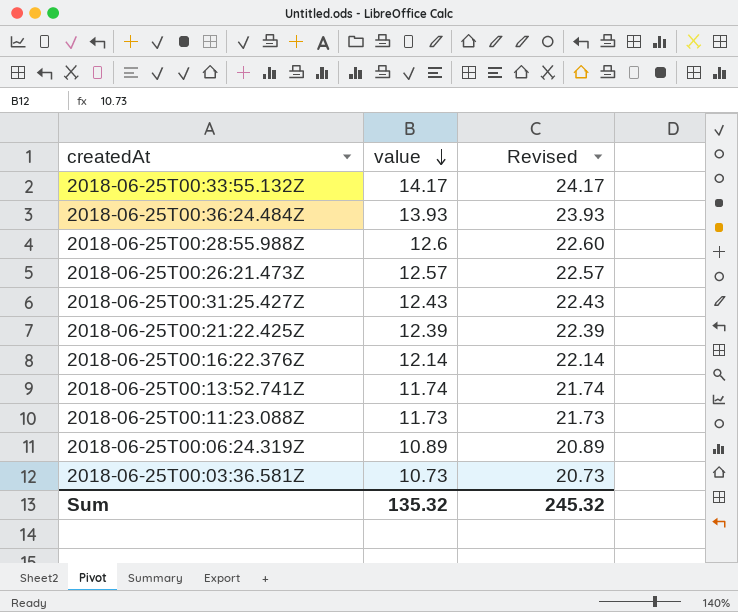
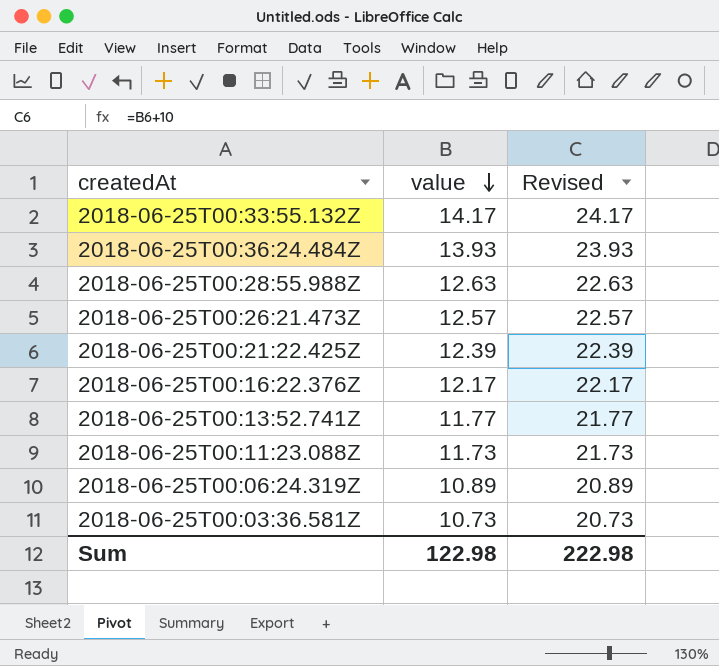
row 2018-06-25T00:31:25.427Z: 12.43 | 22.43 -> none
2018-06-25T00:28:55.988Z | value: 12.6 -> 12.63
2018-06-25T00:28:55.988Z | Revised: 22.60 -> 22.63
2018-06-25T00:16:22.376Z | value: 12.14 -> 12.17
2018-06-25T00:16:22.376Z | Revised: 22.14 -> 22.17
2018-06-25T00:13:52.741Z | value: 11.74 -> 11.77
2018-06-25T00:13:52.741Z | Revised: 21.74 -> 21.77
Sum | value: 135.32 -> 122.98
Sum | Revised: 245.32 -> 222.98

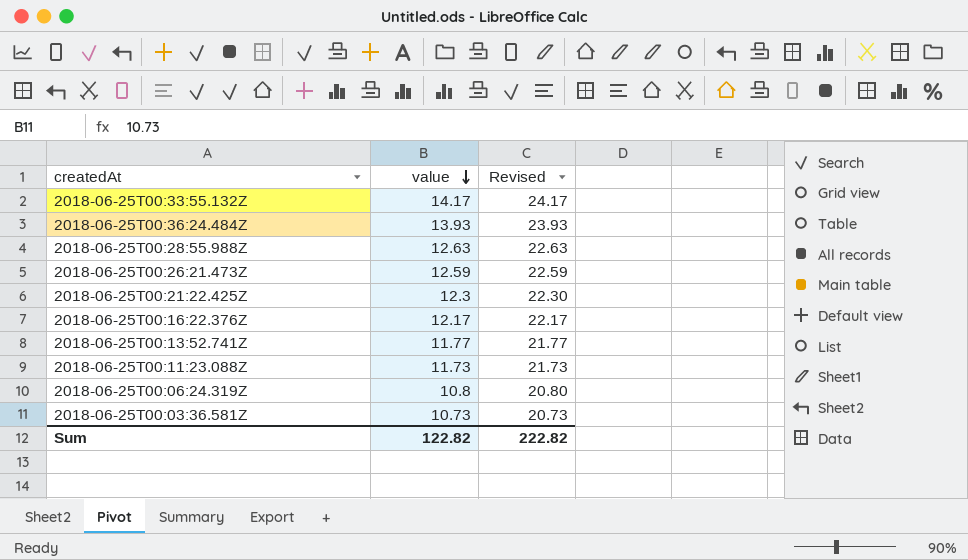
2018-06-25T00:26:21.473Z | value: 12.57 -> 12.59
2018-06-25T00:26:21.473Z | Revised: 22.57 -> 22.59
2018-06-25T00:21:22.425Z | value: 12.39 -> 12.3
2018-06-25T00:21:22.425Z | Revised: 22.39 -> 22.30
2018-06-25T00:06:24.319Z | value: 10.89 -> 10.8
2018-06-25T00:06:24.319Z | Revised: 20.89 -> 20.80
Sum | value: 122.98 -> 122.82
Sum | Revised: 222.98 -> 222.82

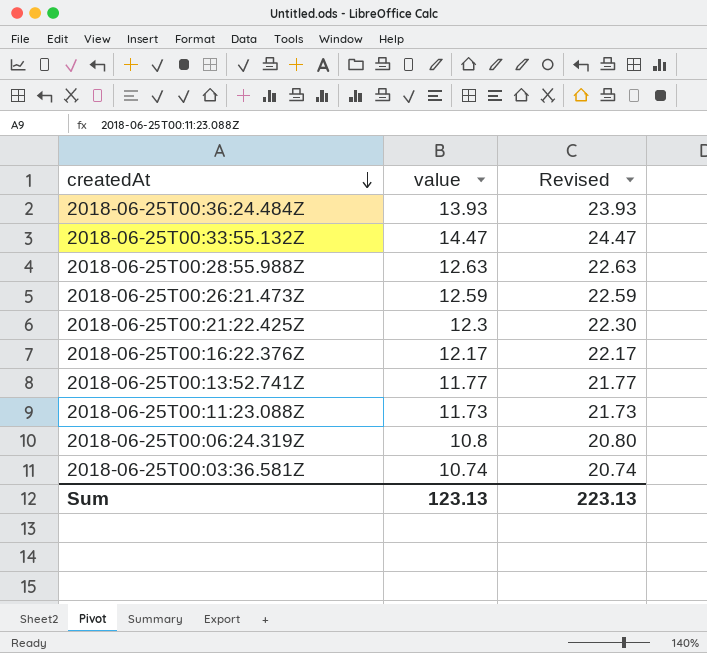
row order: value descending -> createdAt descending
2018-06-25T00:33:55.132Z | value: 14.17 -> 14.47
2018-06-25T00:33:55.132Z | Revised: 24.17 -> 24.47
2018-06-25T00:03:36.581Z | value: 10.73 -> 10.74
2018-06-25T00:03:36.581Z | Revised: 20.73 -> 20.74
Sum | value: 122.82 -> 123.13
Sum | Revised: 222.82 -> 223.13

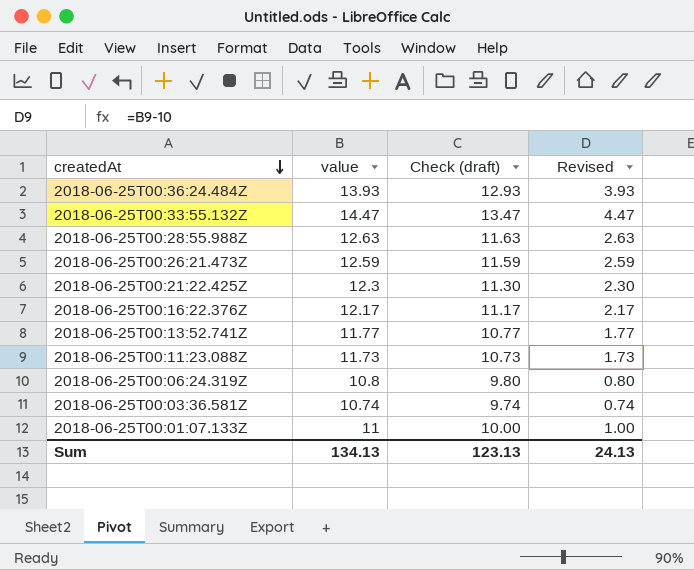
column Check (draft) | formula: none -> [value] - 1
column Revised | formula: [value] + 10 -> [value] - 10
row 2018-06-25T00:01:07.133Z: none -> 11 | 10.00 | 1.00
Sum | value: 123.13 -> 134.13
Sum | Revised: 223.13 -> 24.13

